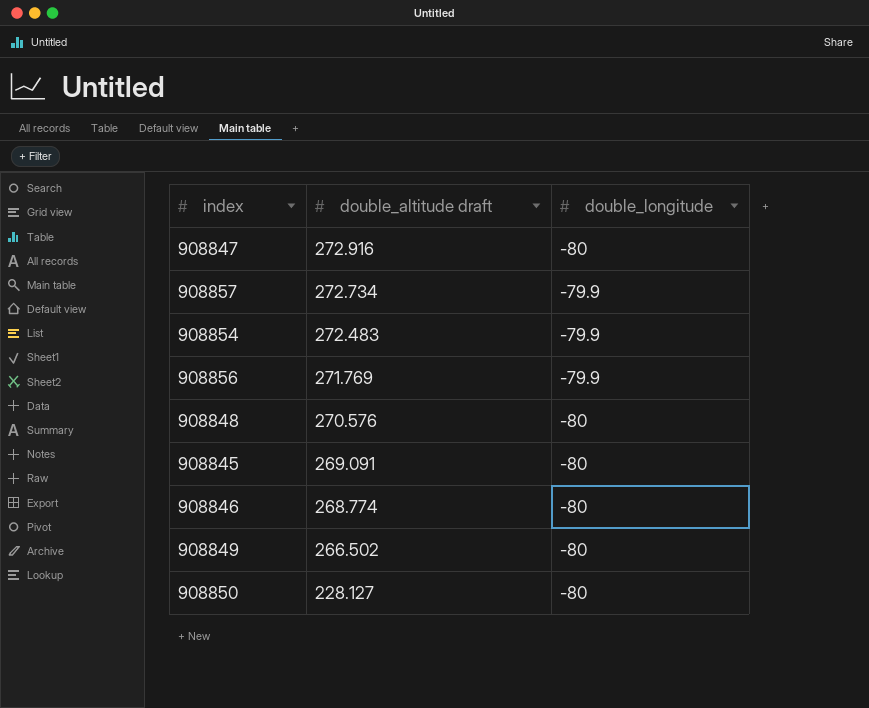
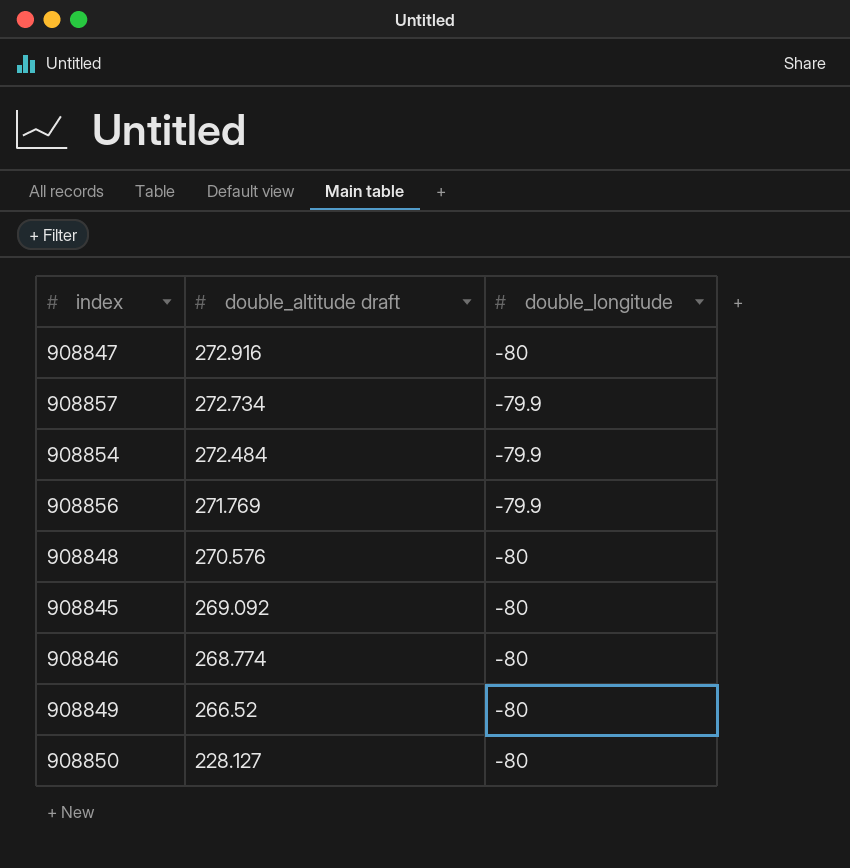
908854 | double_altitude draft: 272.483 -> 272.484
908845 | double_altitude draft: 269.091 -> 269.092
908849 | double_altitude draft: 266.502 -> 266.52

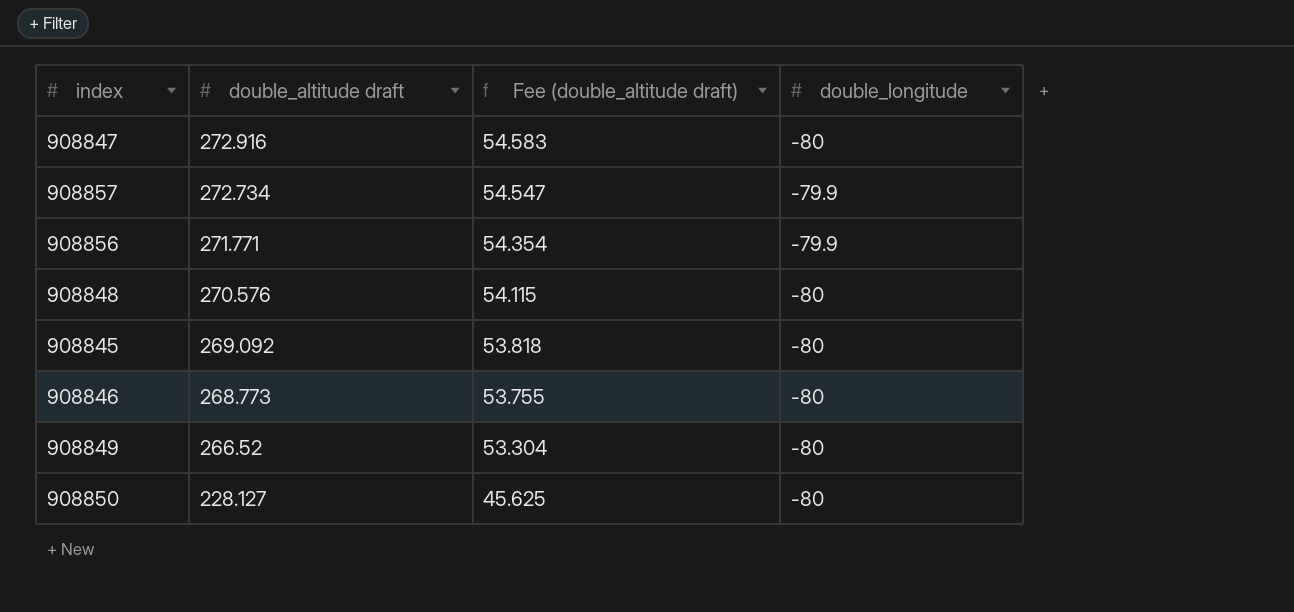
column Fee (double_altitude draft) | formula: none -> [double_altitude draft] * 0.2
row 908854: 272.484 | -79.9 -> none
908856 | double_altitude draft: 271.769 -> 271.771
908846 | double_altitude draft: 268.774 -> 268.773

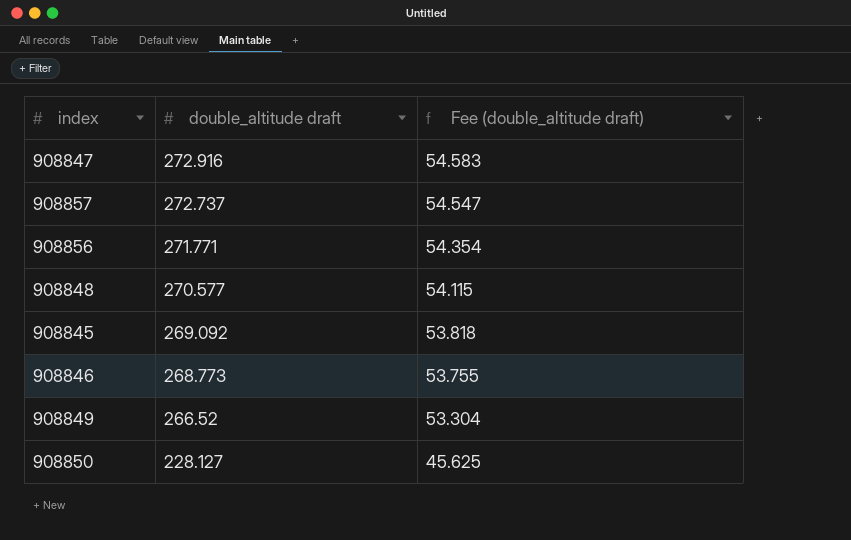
column double_longitude | position: 4 -> none
908857 | double_altitude draft: 272.734 -> 272.737
908848 | double_altitude draft: 270.576 -> 270.577

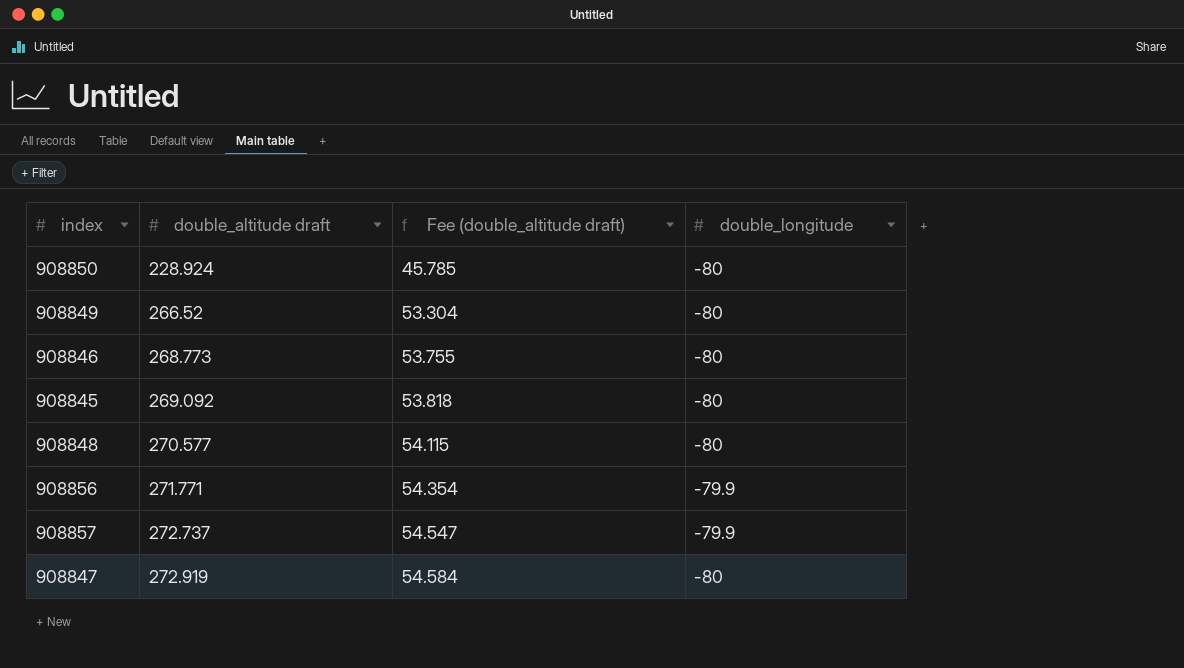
row order: double_altitude draft descending -> double_altitude draft ascending
column double_longitude | position: none -> 4
908850 | double_altitude draft: 228.127 -> 228.924
908850 | Fee (double_altitude draft): 45.625 -> 45.785
908847 | double_altitude draft: 272.916 -> 272.919
908847 | Fee (double_altitude draft): 54.583 -> 54.584

